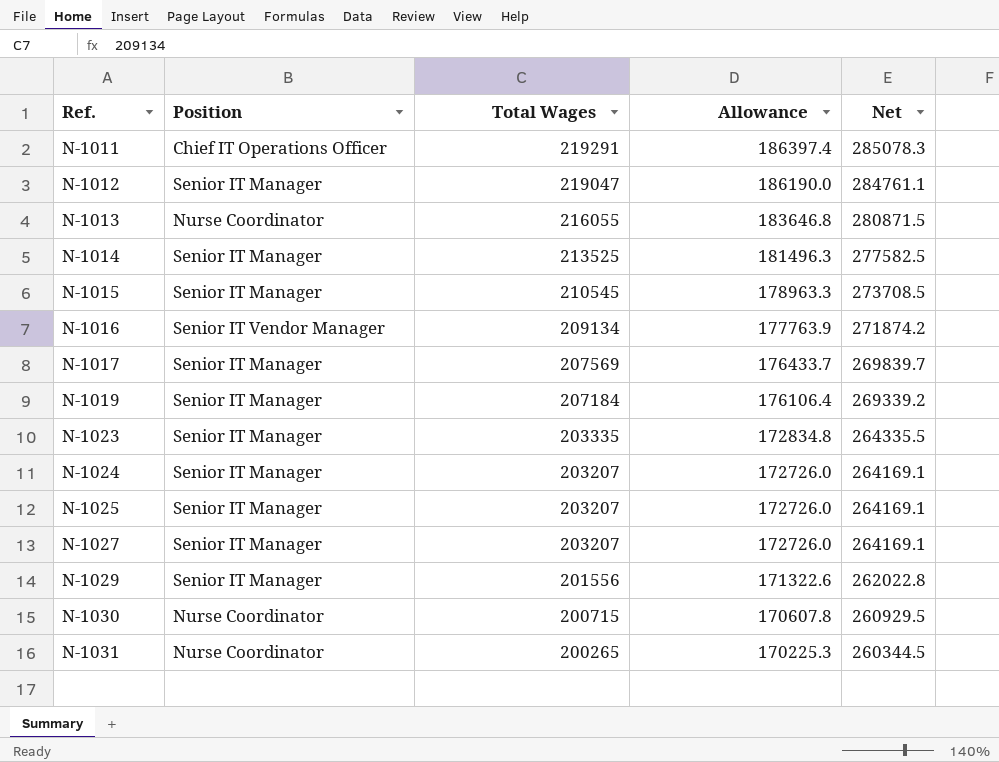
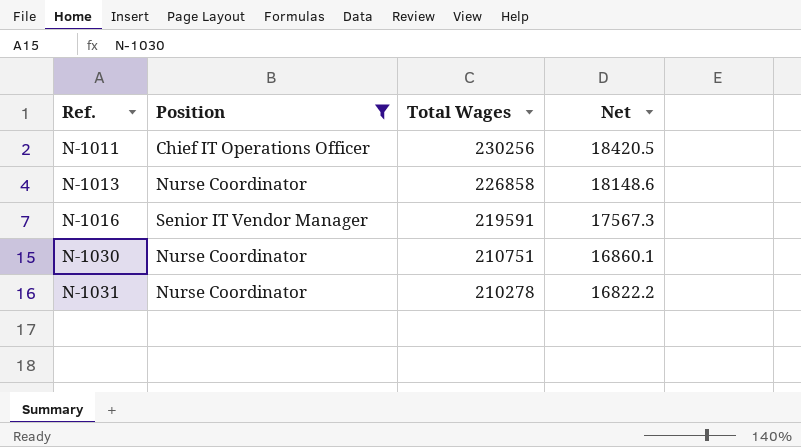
filter: none -> Position != Senior IT Manager
column Allowance | formula: [Total Wages] * 0.85 -> none
column Net | formula: [Total Wages] * 1.3 -> [Total Wages] * 0.08
N-1011 | Total Wages: 219291 -> 230256
N-1013 | Total Wages: 216055 -> 226858
N-1016 | Total Wages: 209134 -> 219591
N-1030 | Total Wages: 200715 -> 210751
N-1031 | Total Wages: 200265 -> 210278

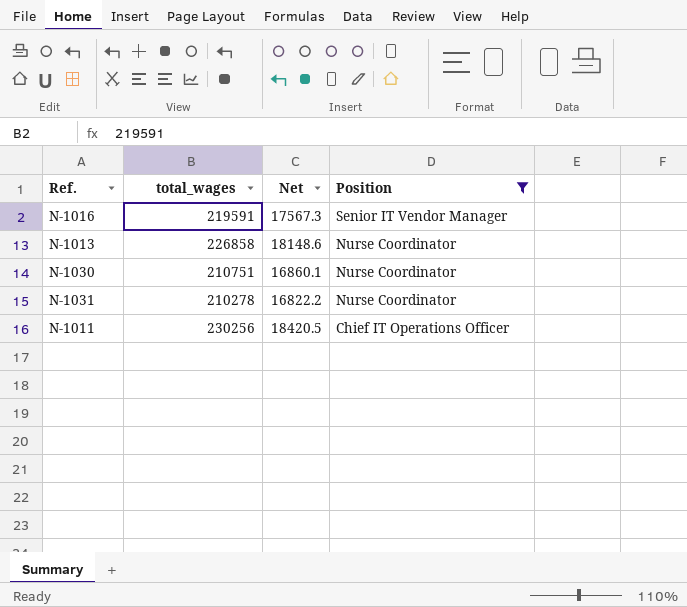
row order: Ref. ascending -> Position descending
column name: Total Wages -> total_wages
column Position | position: 2 -> 4

